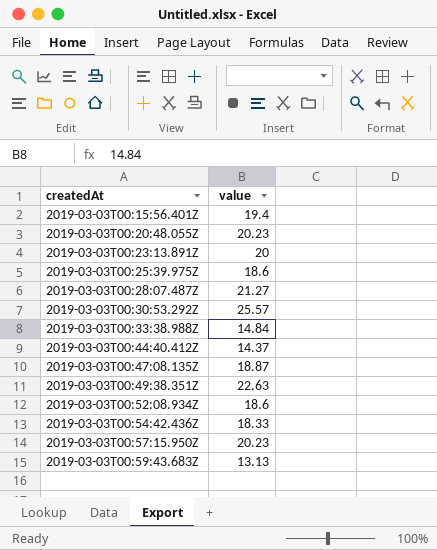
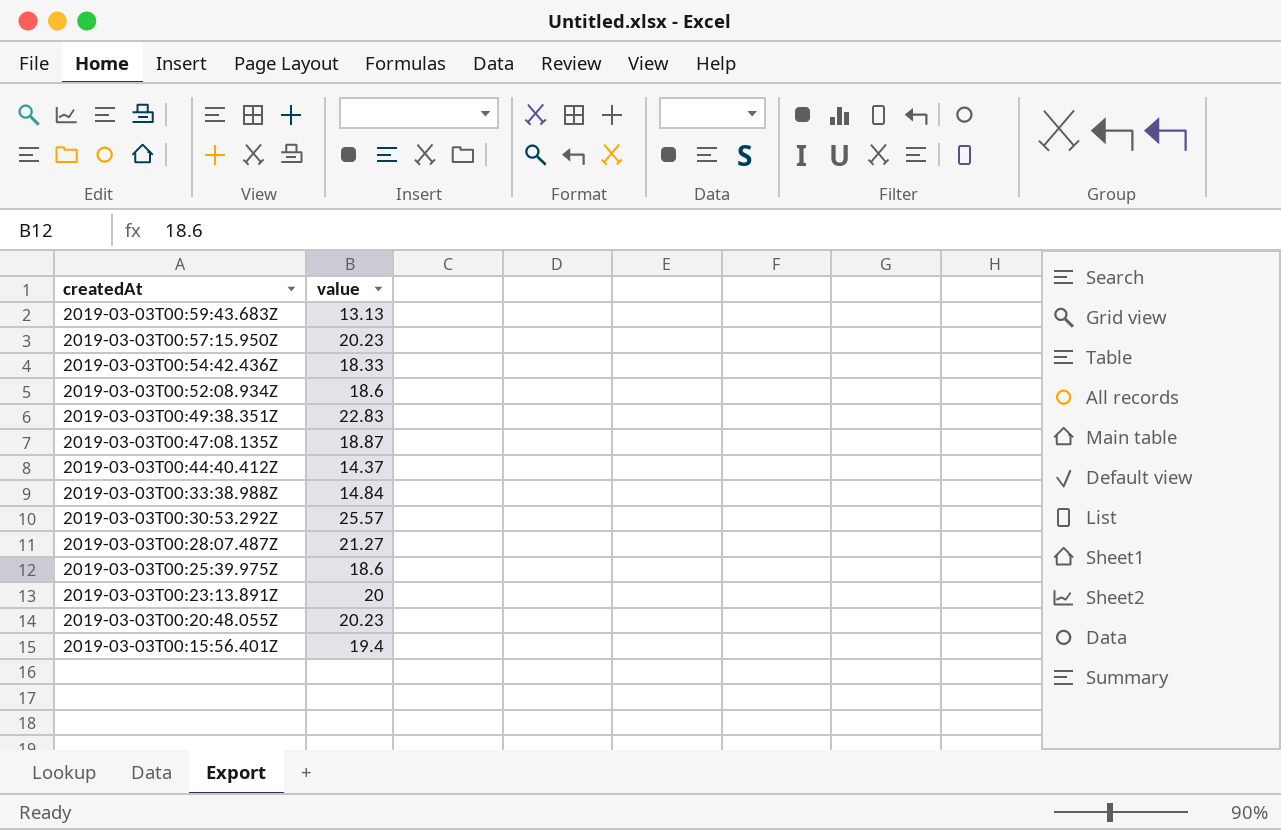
row order: createdAt ascending -> createdAt descending
2019-03-03T00:49:38.351Z | value: 22.63 -> 22.83

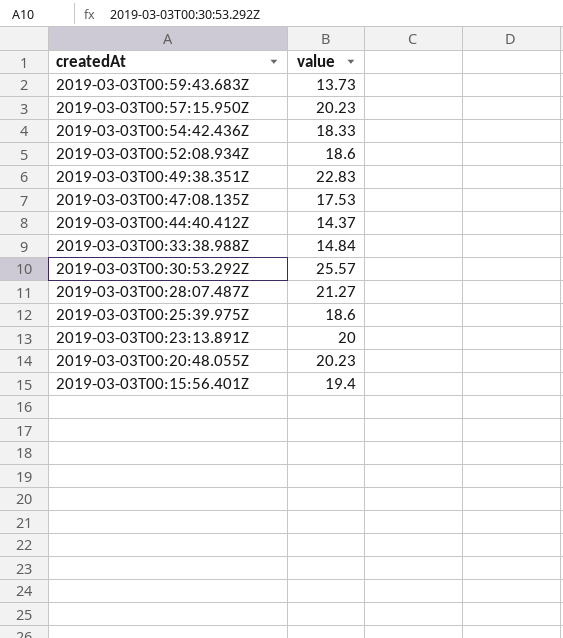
2019-03-03T00:59:43.683Z | value: 13.13 -> 13.73
2019-03-03T00:47:08.135Z | value: 18.87 -> 17.53

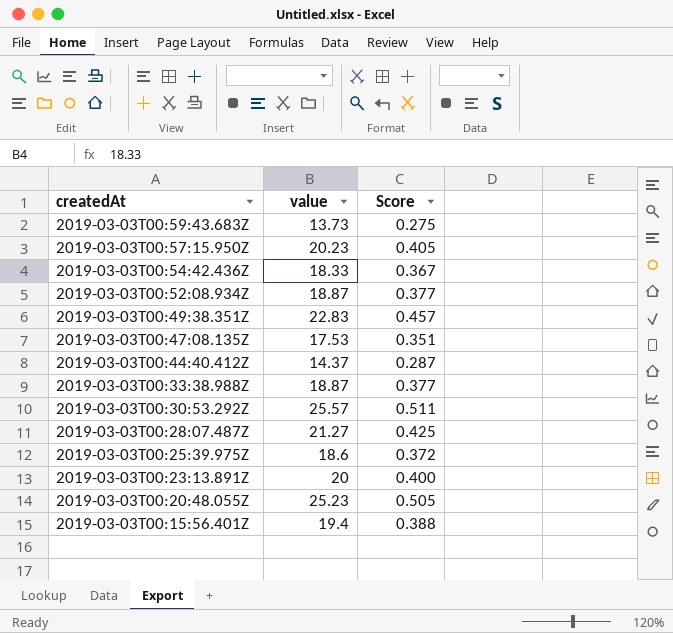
column Score | formula: none -> [value] * 0.02
2019-03-03T00:52:08.934Z | value: 18.6 -> 18.87
2019-03-03T00:33:38.988Z | value: 14.84 -> 18.87
2019-03-03T00:20:48.055Z | value: 20.23 -> 25.23

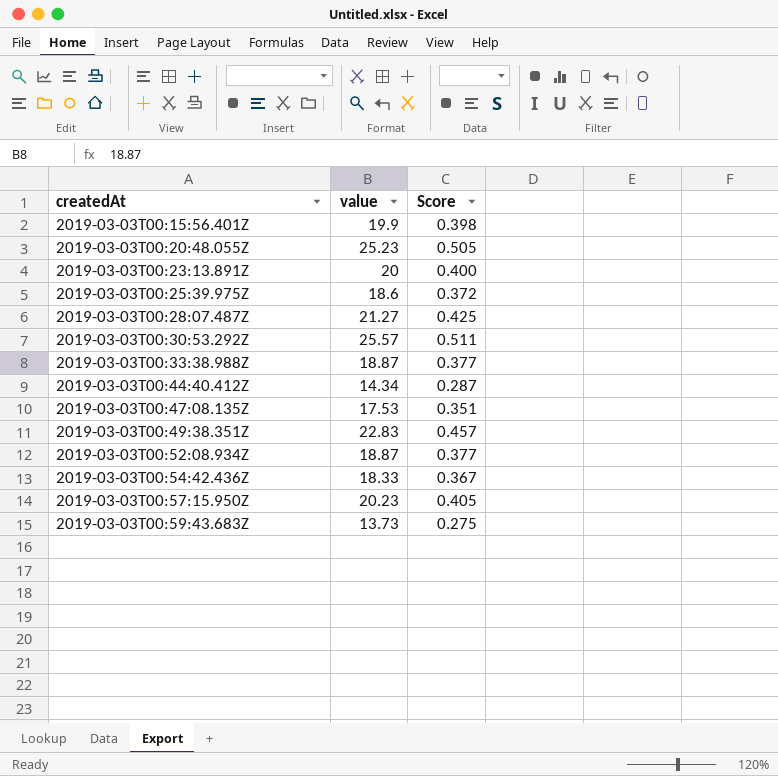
row order: createdAt descending -> createdAt ascending
2019-03-03T00:15:56.401Z | value: 19.4 -> 19.9
2019-03-03T00:15:56.401Z | Score: 0.388 -> 0.398
2019-03-03T00:44:40.412Z | value: 14.37 -> 14.34

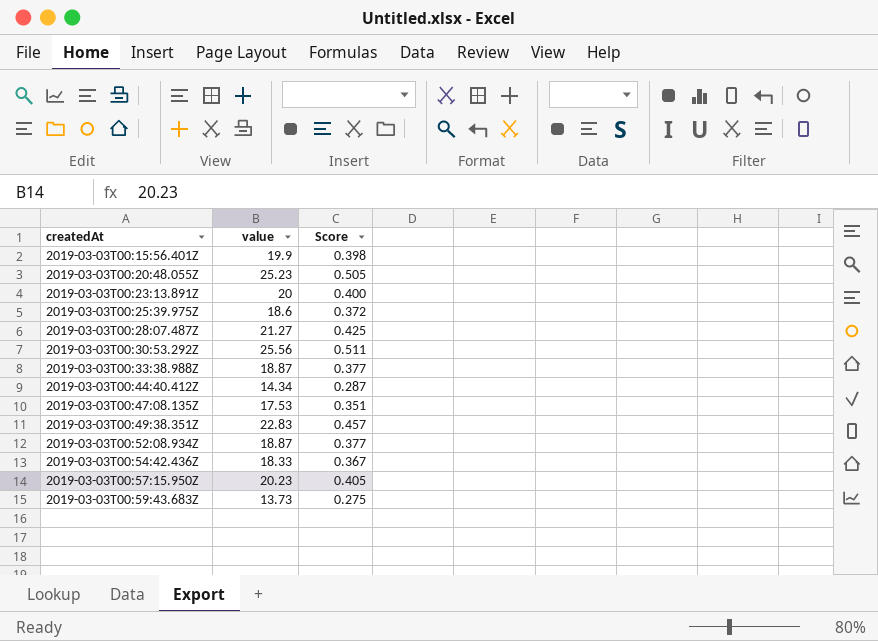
2019-03-03T00:30:53.292Z | value: 25.57 -> 25.56

